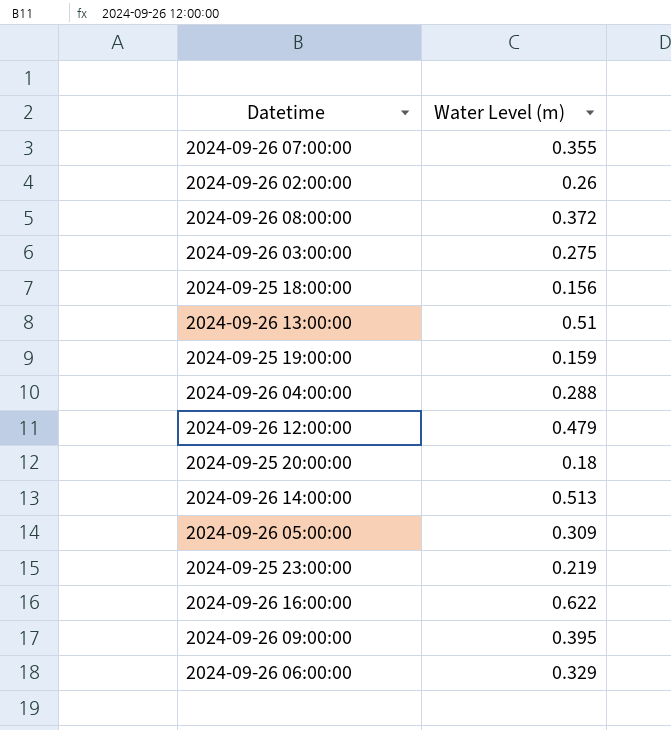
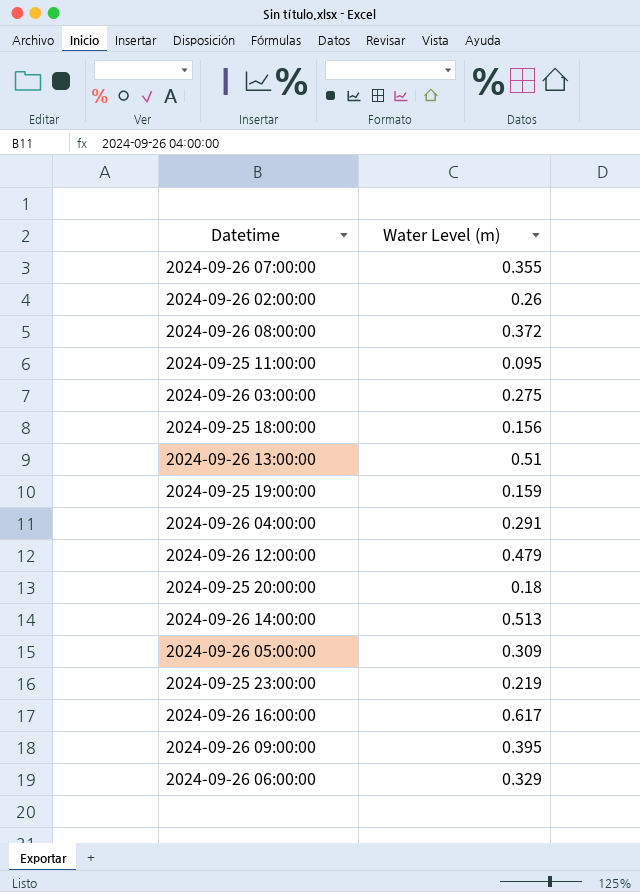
row 2024-09-25 11:00:00: none -> 0.095
2024-09-26 04:00:00 | Water Level (m): 0.288 -> 0.291
2024-09-26 16:00:00 | Water Level (m): 0.622 -> 0.617

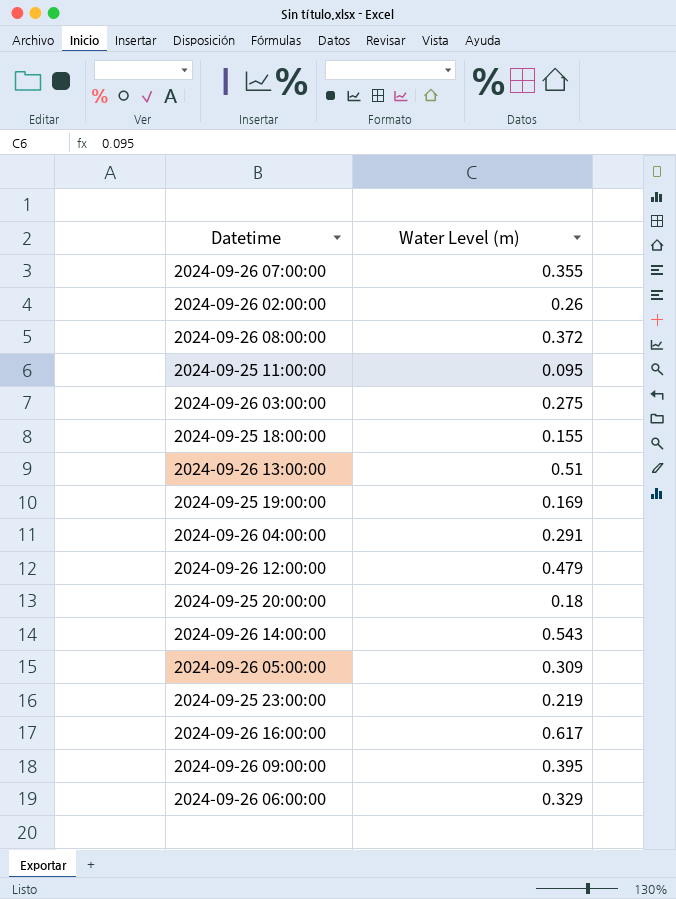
2024-09-25 18:00:00 | Water Level (m): 0.156 -> 0.155
2024-09-25 19:00:00 | Water Level (m): 0.159 -> 0.169
2024-09-26 14:00:00 | Water Level (m): 0.513 -> 0.543

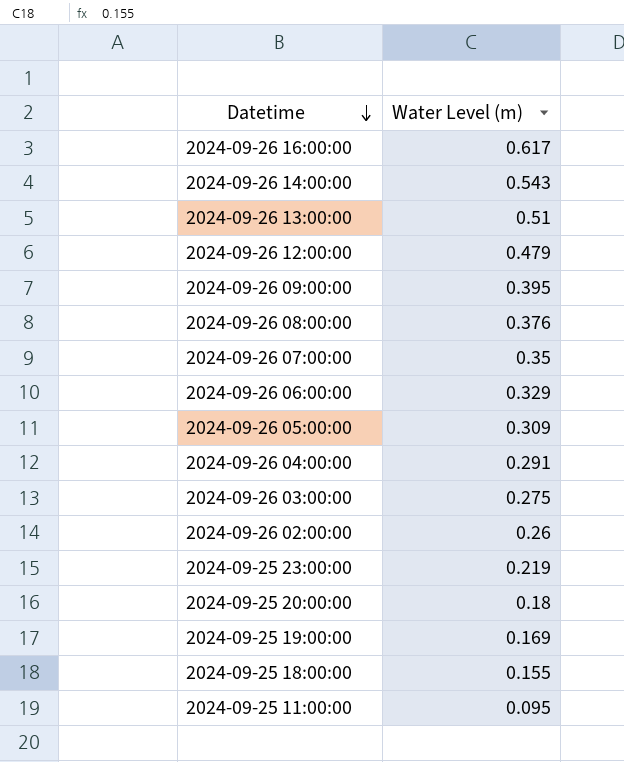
row order: none -> Datetime descending
2024-09-26 08:00:00 | Water Level (m): 0.372 -> 0.376
2024-09-26 07:00:00 | Water Level (m): 0.355 -> 0.35

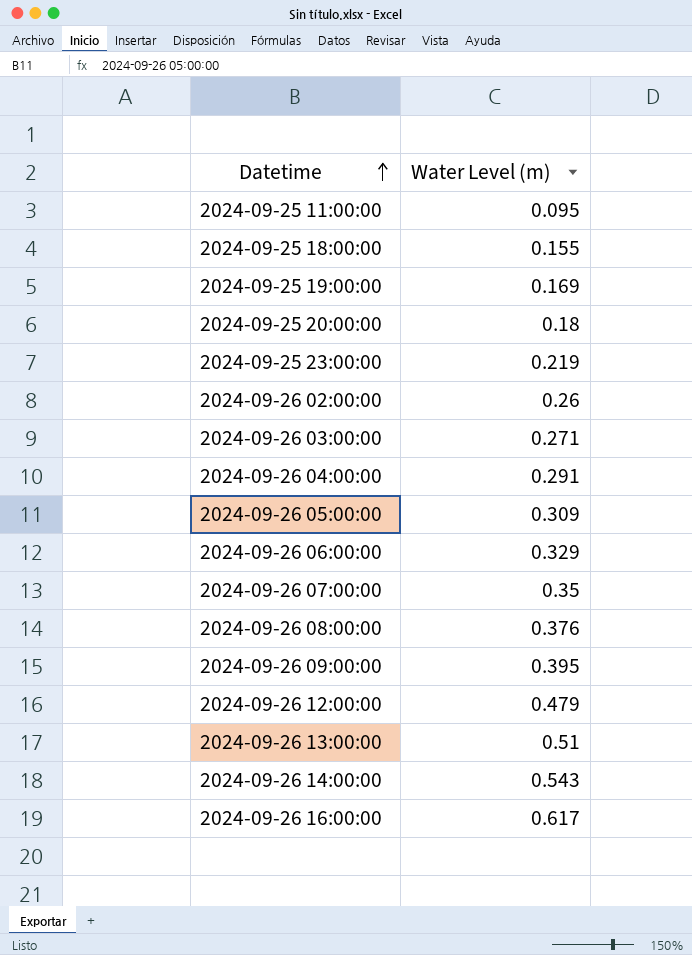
row order: Datetime descending -> Datetime ascending
2024-09-26 03:00:00 | Water Level (m): 0.275 -> 0.271

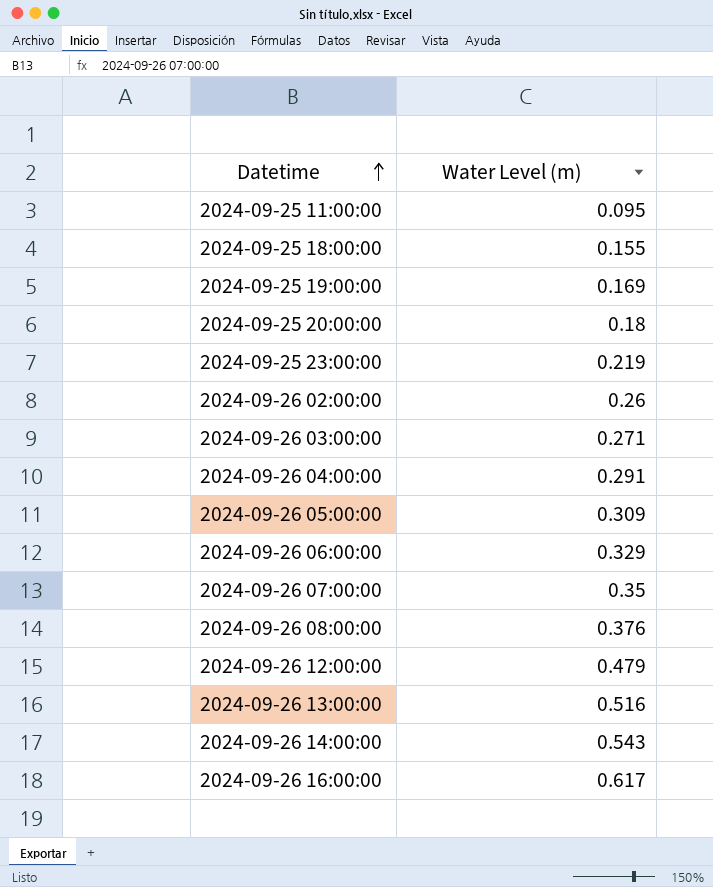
row 2024-09-26 09:00:00: 0.395 -> none
2024-09-26 13:00:00 | Water Level (m): 0.51 -> 0.516

